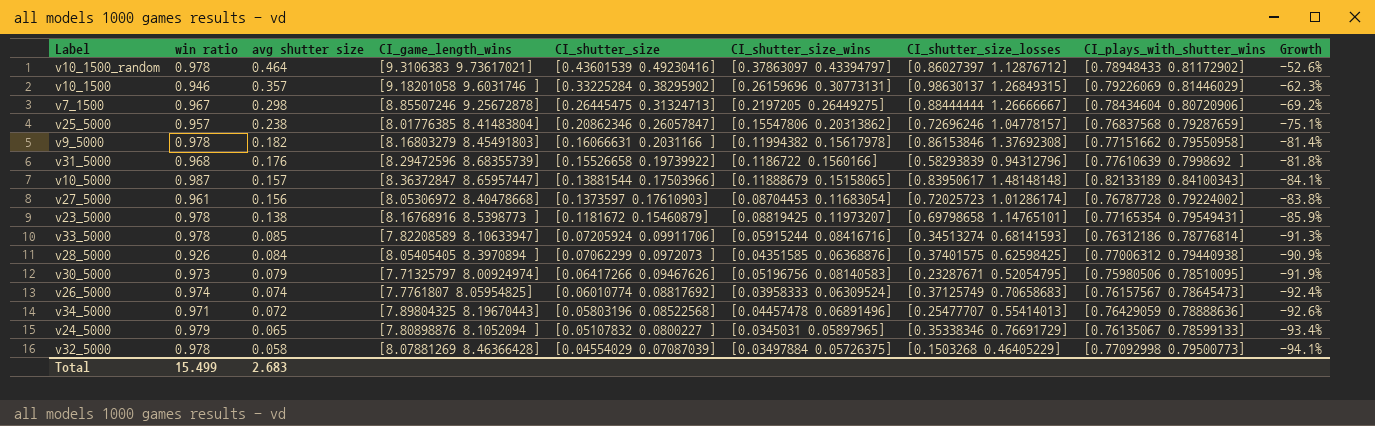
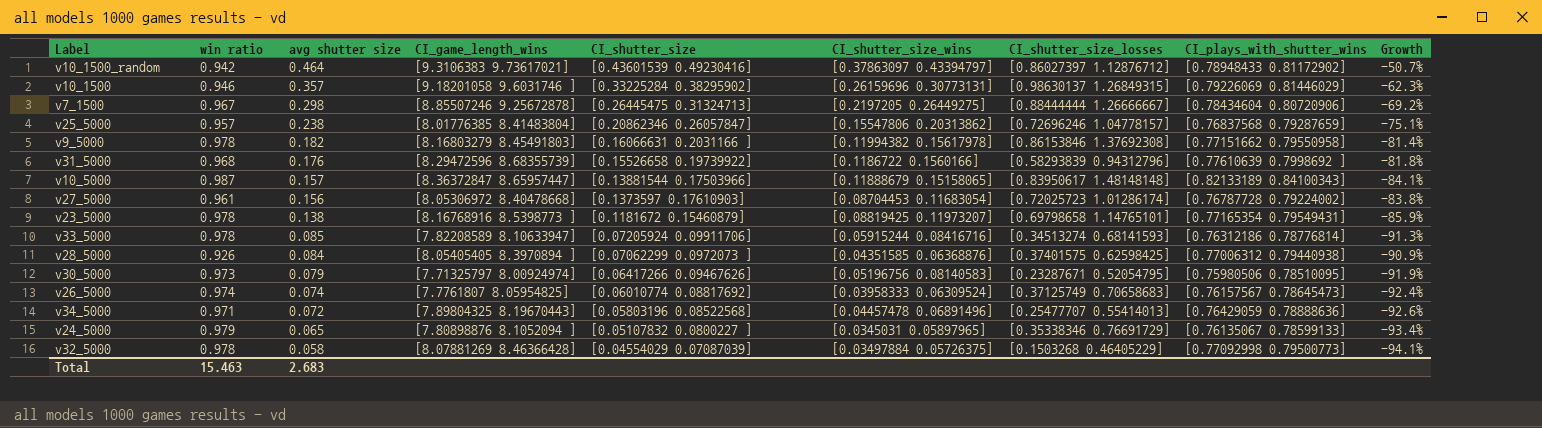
v10_1500_random | win ratio: 0.978 -> 0.942
v10_1500_random | Growth: -52.6% -> -50.7%
Total | win ratio: 15.499 -> 15.463

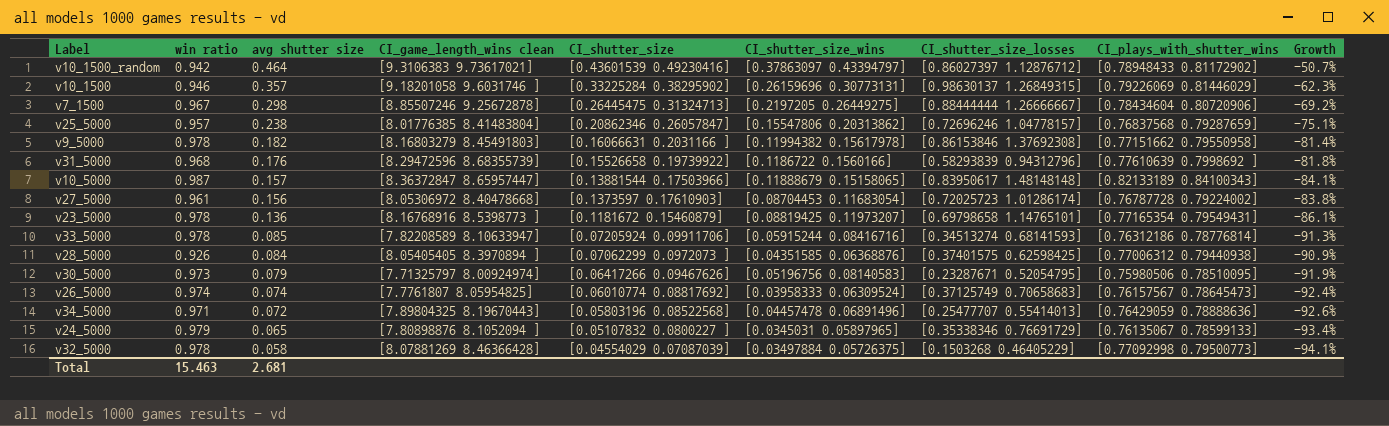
column name: CI_game_length_wins -> CI_game_length_wins clean
v23_5000 | avg shutter size: 0.138 -> 0.136
v23_5000 | Growth: -85.9% -> -86.1%
Total | avg shutter size: 2.683 -> 2.681

